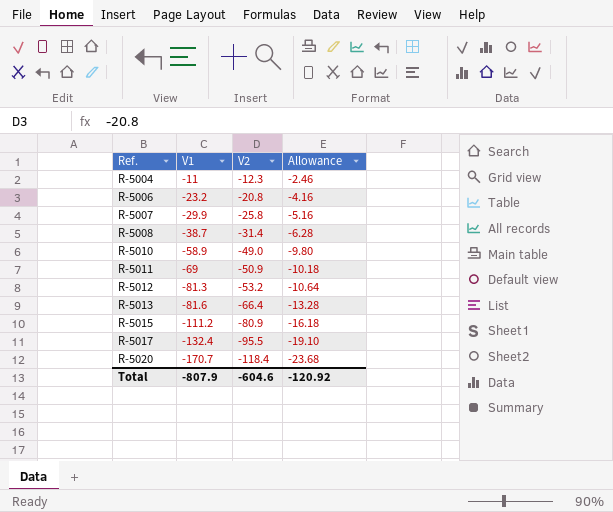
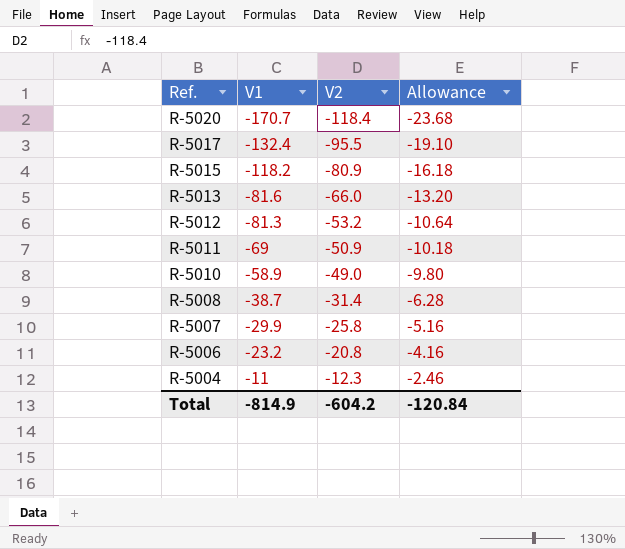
row order: Ref. ascending -> Ref. descending
R-5015 | V1: -111.2 -> -118.2
R-5013 | V2: -66.4 -> -66.0
R-5013 | Allowance: -13.28 -> -13.20
Total | V1: -807.9 -> -814.9
Total | V2: -604.6 -> -604.2
Total | Allowance: -120.92 -> -120.84

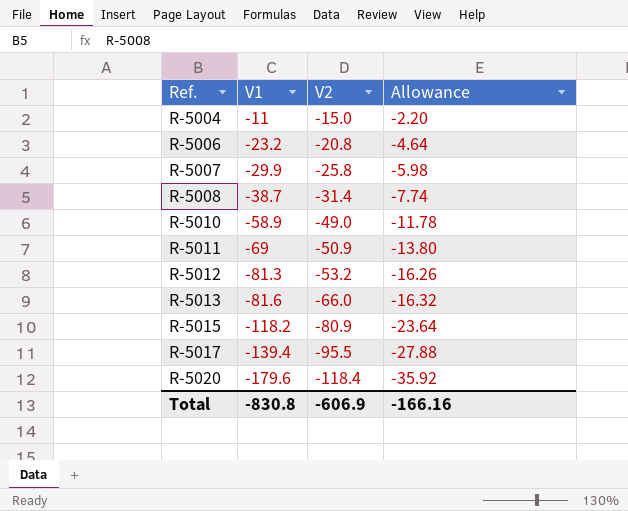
row order: Ref. descending -> Ref. ascending
column Allowance | formula: [V2] * 0.2 -> [V1] * 0.2
R-5004 | V2: -12.3 -> -15.0
R-5017 | V1: -132.4 -> -139.4
R-5020 | V1: -170.7 -> -179.6
Total | V1: -814.9 -> -830.8
Total | V2: -604.2 -> -606.9
Total | Allowance: -120.84 -> -166.16

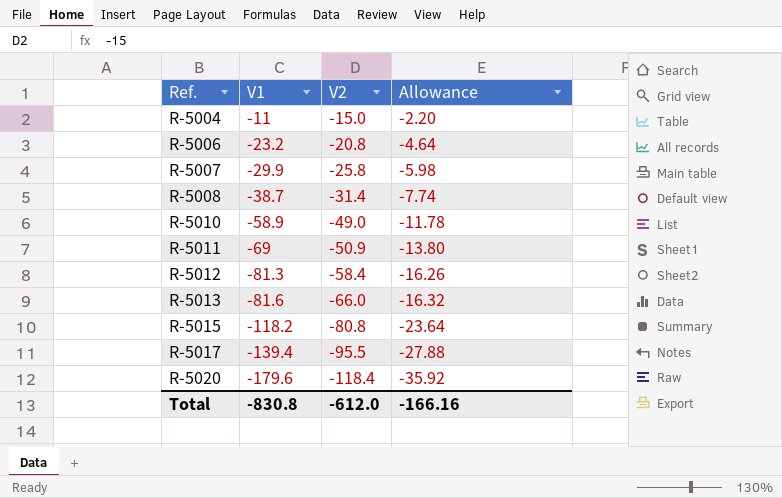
R-5012 | V2: -53.2 -> -58.4
R-5015 | V2: -80.9 -> -80.8
Total | V2: -606.9 -> -612.0

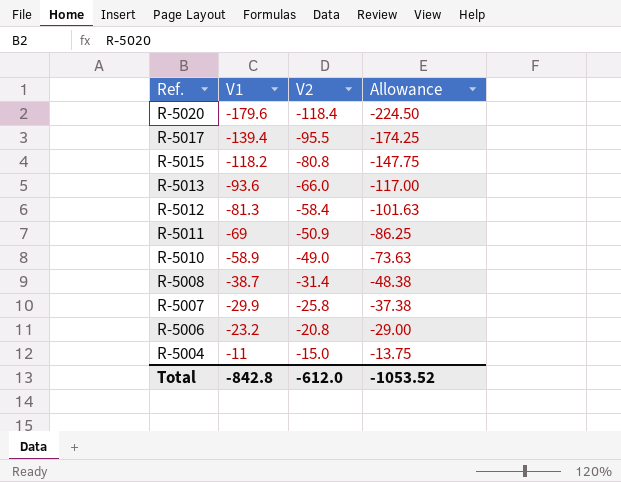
row order: Ref. ascending -> Ref. descending
column Allowance | formula: [V1] * 0.2 -> [V1] * 1.25
R-5013 | V1: -81.6 -> -93.6
Total | V1: -830.8 -> -842.8
Total | Allowance: -166.16 -> -1053.52

